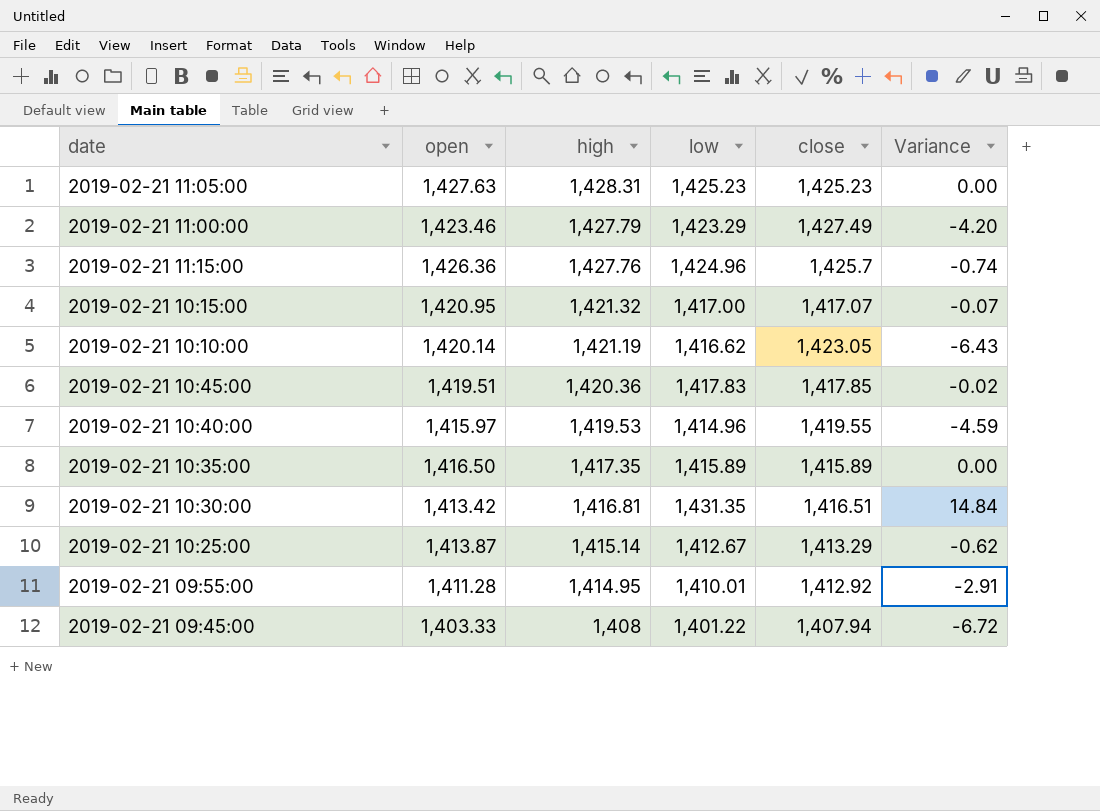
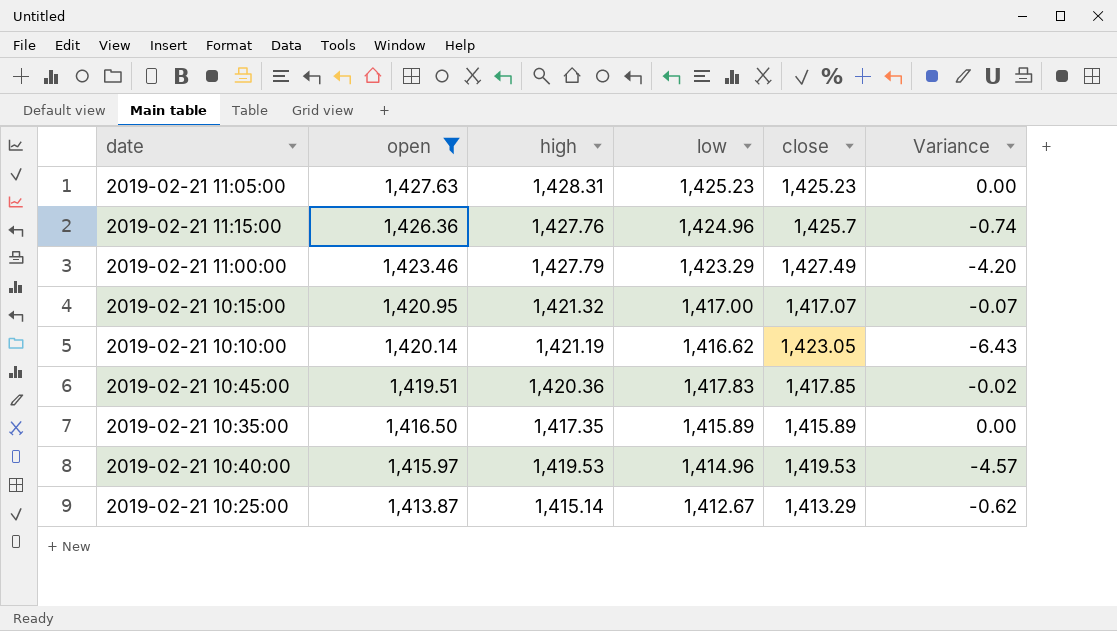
filter: none -> open >= 1,413.87
row order: high descending -> open descending
2019-02-21 10:40:00 | close: 1,419.55 -> 1,419.53
2019-02-21 10:40:00 | Variance: -4.59 -> -4.57

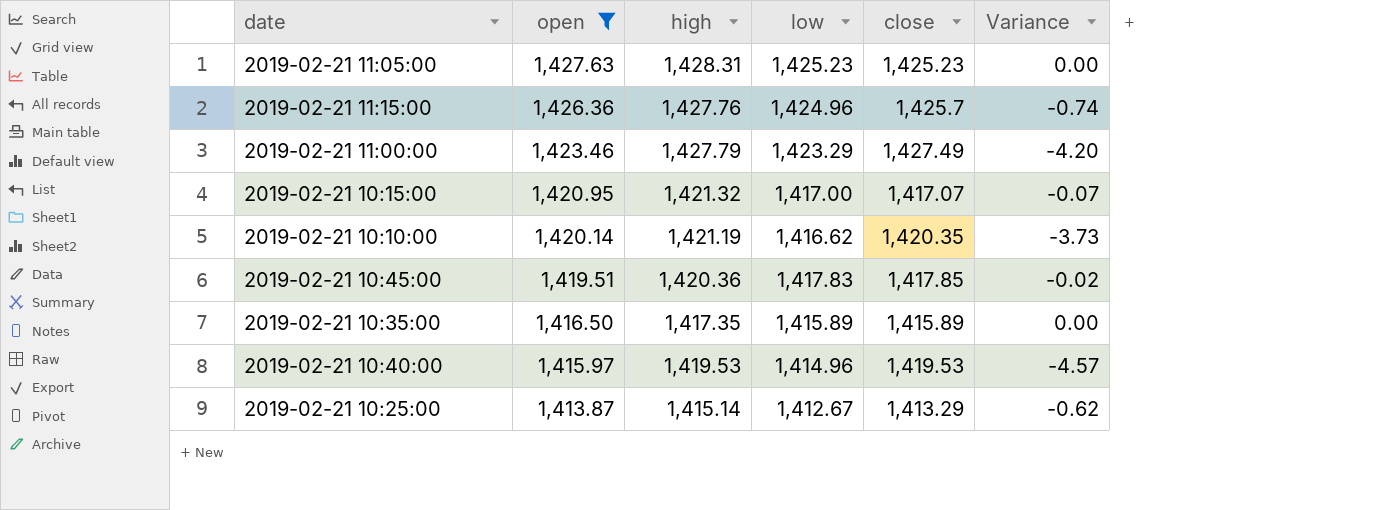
2019-02-21 10:10:00 | close: 1,423.05 -> 1,420.35
2019-02-21 10:10:00 | Variance: -6.43 -> -3.73

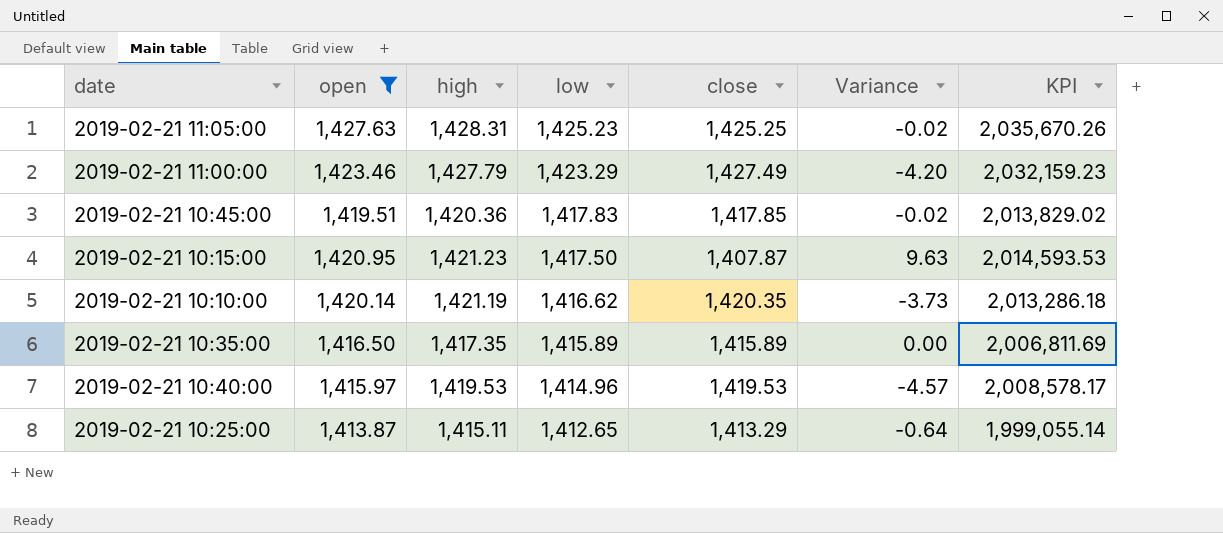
row order: open descending -> low descending
column KPI | formula: none -> [high] * [low]
row 2019-02-21 11:15:00: 1,426.36 | 1,427.76 | 1,424.96 | 1,425.7 | -0.74 -> none
2019-02-21 11:05:00 | close: 1,425.23 -> 1,425.25
2019-02-21 11:05:00 | Variance: 0.00 -> -0.02
2019-02-21 10:15:00 | high: 1,421.32 -> 1,421.23
2019-02-21 10:15:00 | low: 1,417.00 -> 1,417.50
2019-02-21 10:15:00 | close: 1,417.07 -> 1,407.87
2019-02-21 10:15:00 | Variance: -0.07 -> 9.63
2019-02-21 10:25:00 | high: 1,415.14 -> 1,415.11
2019-02-21 10:25:00 | low: 1,412.67 -> 1,412.65
2019-02-21 10:25:00 | Variance: -0.62 -> -0.64

